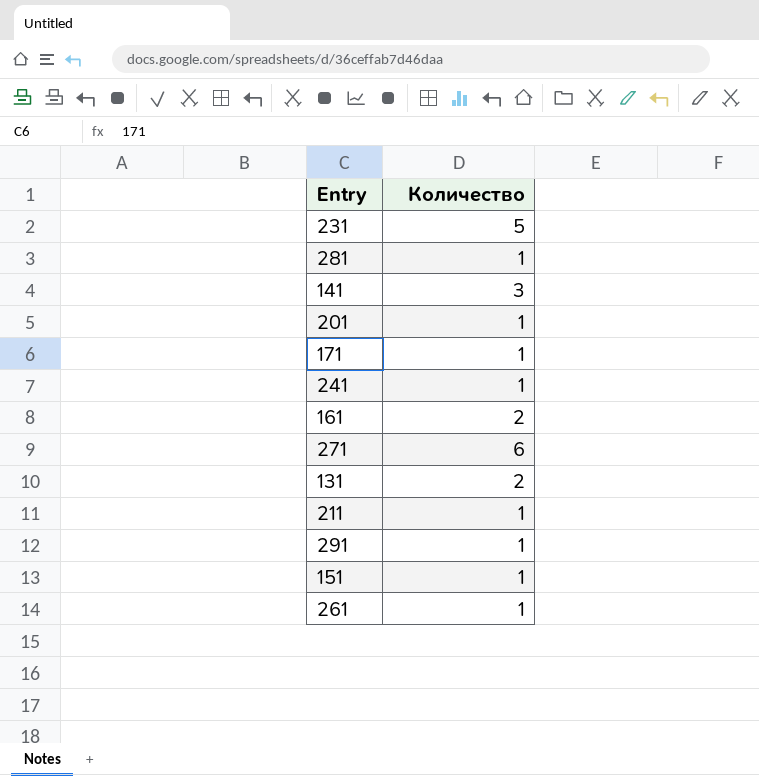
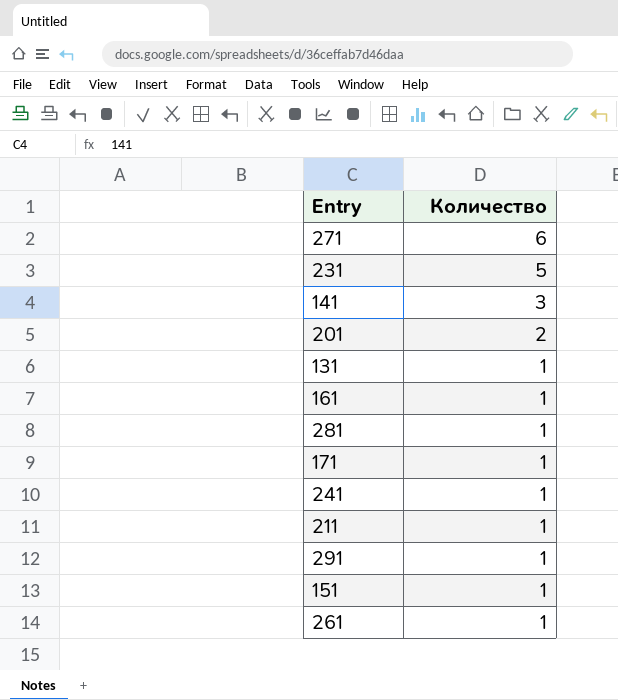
row order: none -> Количество descending
201 | Количество: 1 -> 2
131 | Количество: 2 -> 1
161 | Количество: 2 -> 1

